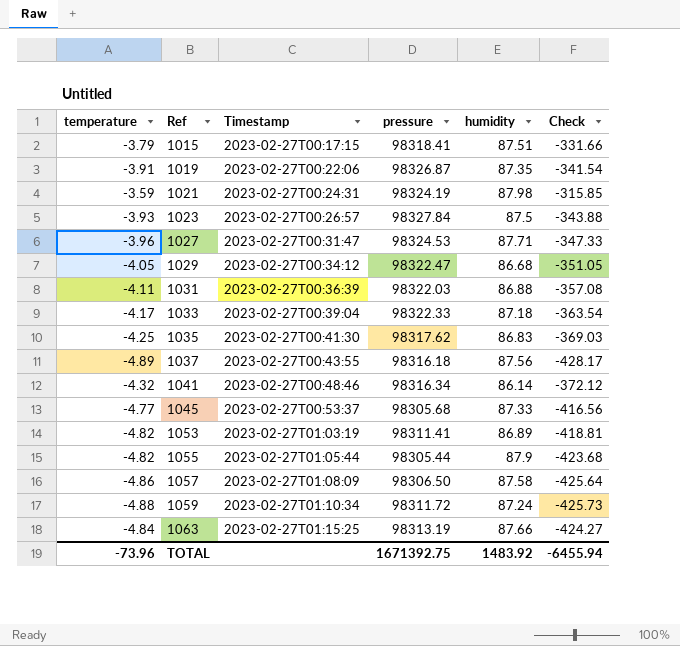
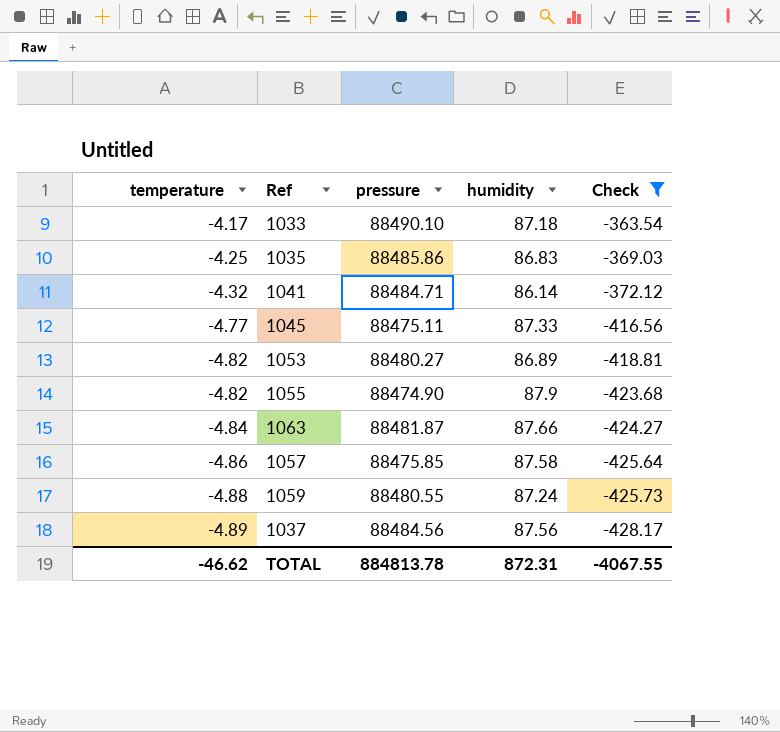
filter: none -> Check <= -363.54
row order: Ref ascending -> temperature descending
column Timestamp | position: 3 -> none
1033 | pressure: 98322.33 -> 88490.10
1035 | pressure: 98317.62 -> 88485.86
1041 | pressure: 98316.34 -> 88484.71
1045 | pressure: 98305.68 -> 88475.11
1053 | pressure: 98311.41 -> 88480.27
1055 | pressure: 98305.44 -> 88474.90
1063 | pressure: 98313.19 -> 88481.87
1057 | pressure: 98306.50 -> 88475.85
1059 | pressure: 98311.72 -> 88480.55
1037 | pressure: 98316.18 -> 88484.56
TOTAL | temperature: -73.96 -> -46.62
TOTAL | pressure: 1671392.75 -> 884813.78
TOTAL | humidity: 1483.92 -> 872.31
TOTAL | Check: -6455.94 -> -4067.55

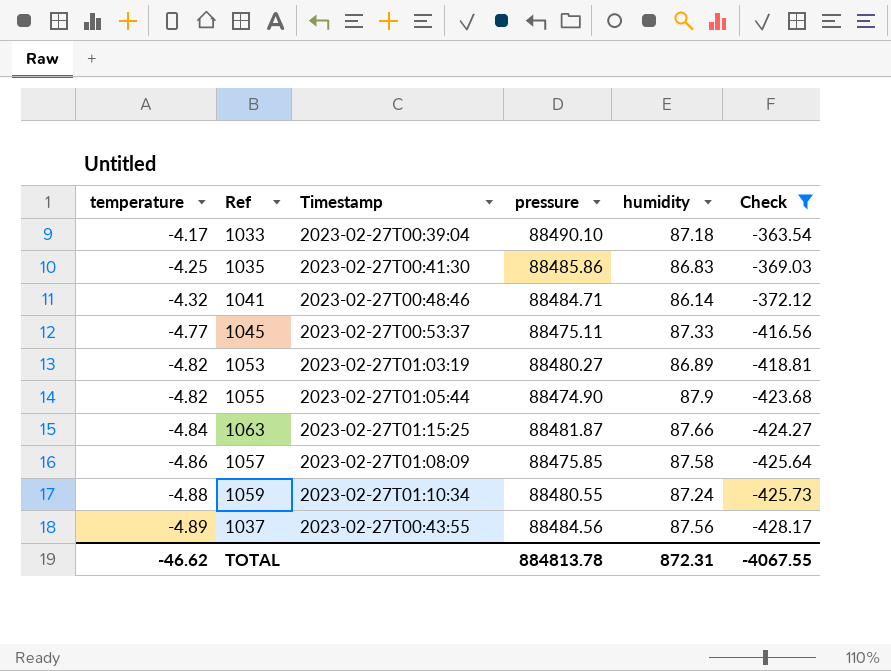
column Timestamp | position: none -> 3

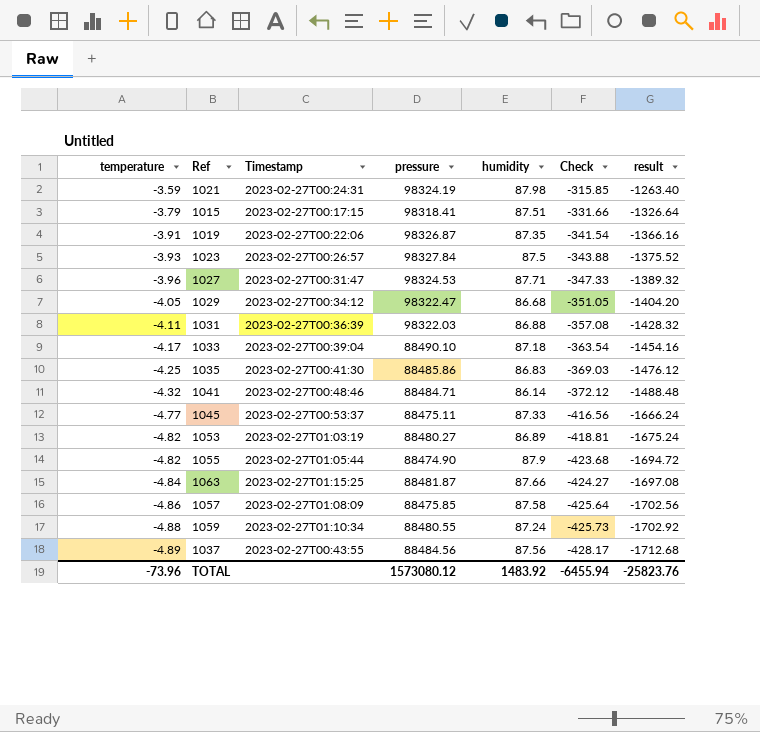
filter: Check <= -363.54 -> none
column result | formula: none -> [Check] * 4
TOTAL | temperature: -46.62 -> -73.96
TOTAL | pressure: 884813.78 -> 1573080.12
TOTAL | humidity: 872.31 -> 1483.92
TOTAL | Check: -4067.55 -> -6455.94

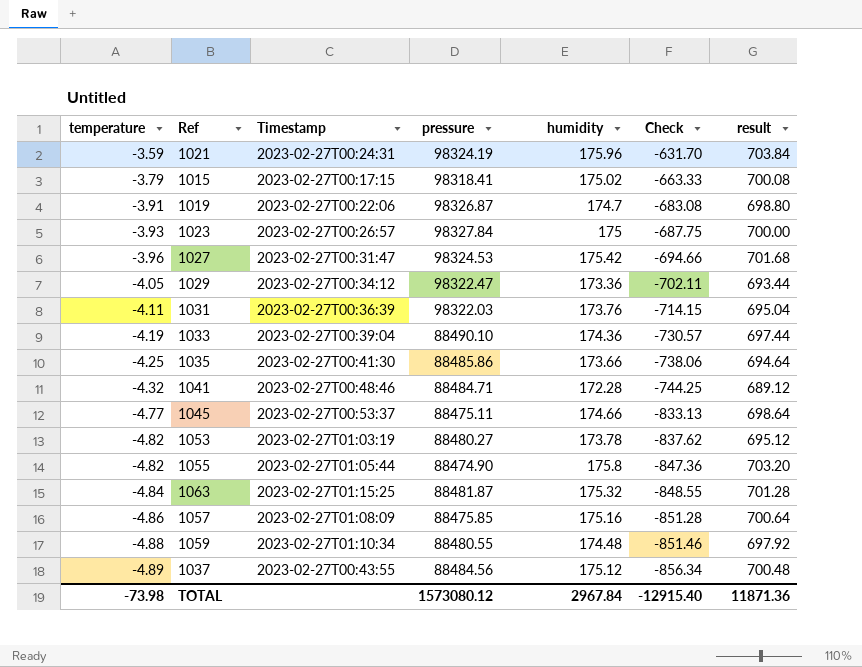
column result | formula: [Check] * 4 -> [humidity] * 4
1021 | humidity: 87.98 -> 175.96
1021 | Check: -315.85 -> -631.70
1015 | humidity: 87.51 -> 175.02
1015 | Check: -331.66 -> -663.33
1019 | humidity: 87.35 -> 174.7
1019 | Check: -341.54 -> -683.08
1023 | humidity: 87.5 -> 175
1023 | Check: -343.88 -> -687.75
1027 | humidity: 87.71 -> 175.42
1027 | Check: -347.33 -> -694.66
1029 | humidity: 86.68 -> 173.36
1029 | Check: -351.05 -> -702.11
1031 | humidity: 86.88 -> 173.76
1031 | Check: -357.08 -> -714.15
1033 | temperature: -4.17 -> -4.19
1033 | humidity: 87.18 -> 174.36
1033 | Check: -363.54 -> -730.57
1035 | humidity: 86.83 -> 173.66
1035 | Check: -369.03 -> -738.06
1041 | humidity: 86.14 -> 172.28
1041 | Check: -372.12 -> -744.25
1045 | humidity: 87.33 -> 174.66
1045 | Check: -416.56 -> -833.13
1053 | humidity: 86.89 -> 173.78
1053 | Check: -418.81 -> -837.62
1055 | humidity: 87.9 -> 175.8
1055 | Check: -423.68 -> -847.36
1063 | humidity: 87.66 -> 175.32
1063 | Check: -424.27 -> -848.55
1057 | humidity: 87.58 -> 175.16
1057 | Check: -425.64 -> -851.28
1059 | humidity: 87.24 -> 174.48
1059 | Check: -425.73 -> -851.46
1037 | humidity: 87.56 -> 175.12
1037 | Check: -428.17 -> -856.34
TOTAL | temperature: -73.96 -> -73.98
TOTAL | humidity: 1483.92 -> 2967.84
TOTAL | Check: -6455.94 -> -12915.40
TOTAL | result: -25823.76 -> 11871.36

